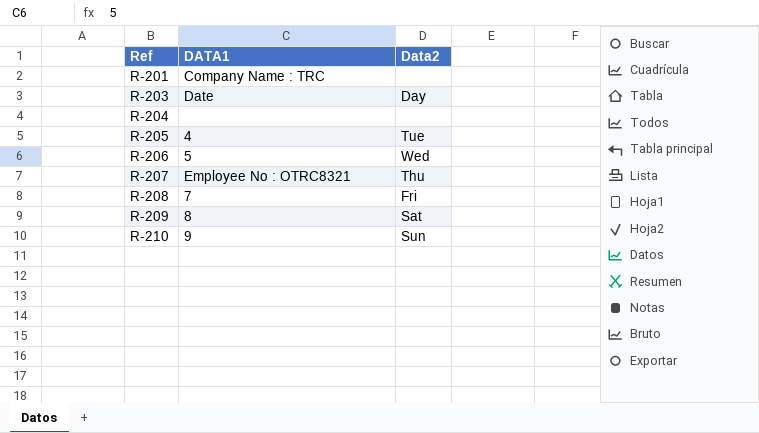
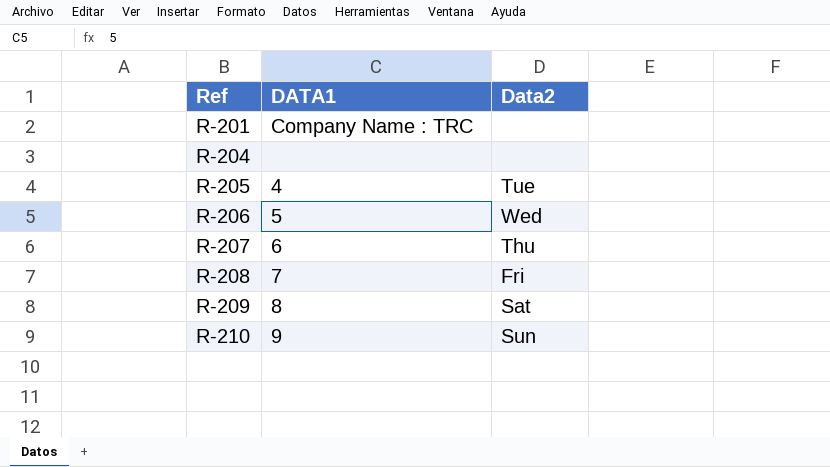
row R-203: Date | Day -> none
R-207 | DATA1: Employee No : OTRC8321 -> 6

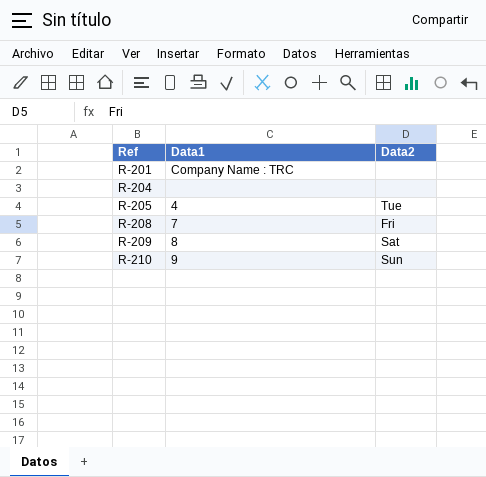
column name: DATA1 -> Data1
row R-206: 5 | Wed -> none
row R-207: 6 | Thu -> none

